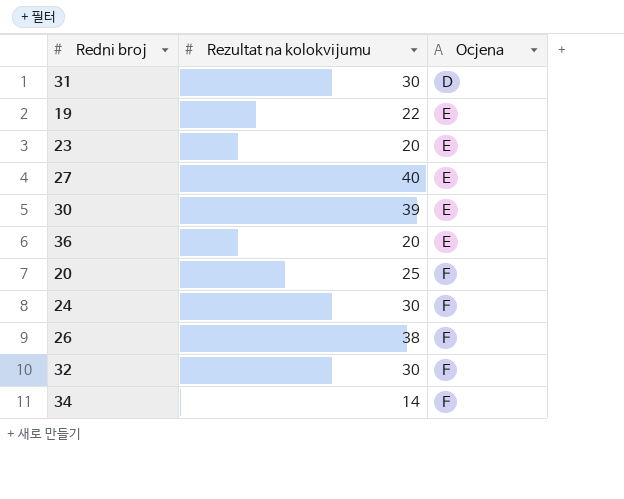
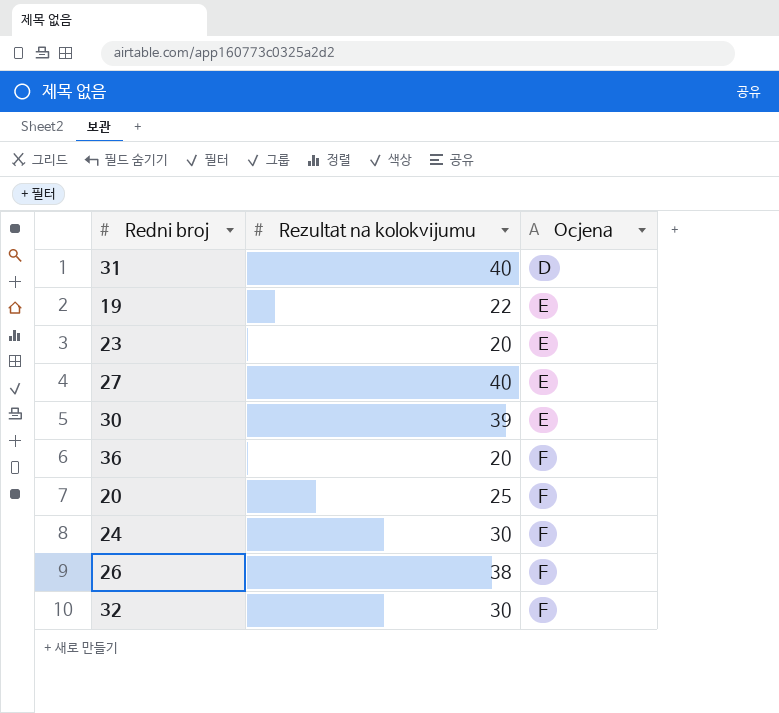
row 34: 14 | F -> none
31 | Rezultat na kolokvijumu: 30 -> 40
36 | Ocjena: E -> F

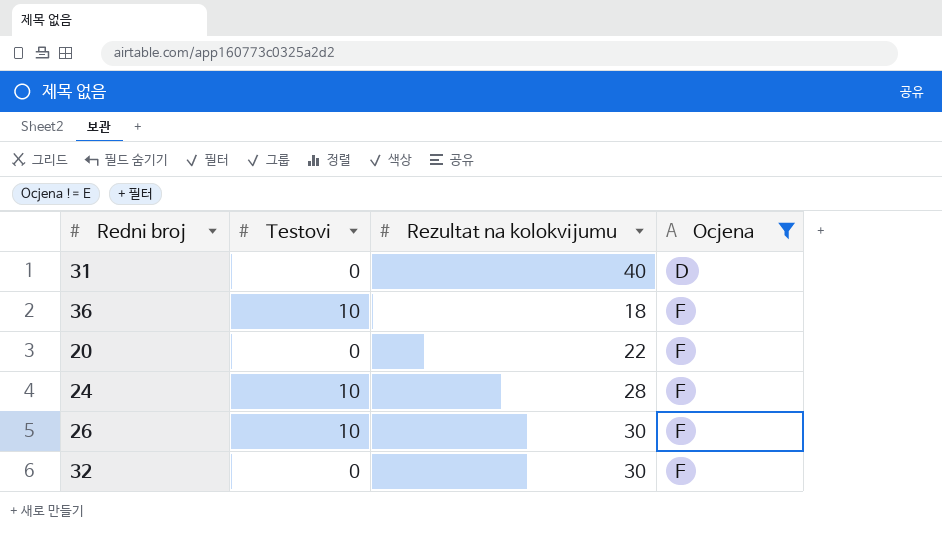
filter: none -> Ocjena != E
column Testovi | position: none -> 2
36 | Rezultat na kolokvijumu: 20 -> 18
20 | Rezultat na kolokvijumu: 25 -> 22
24 | Rezultat na kolokvijumu: 30 -> 28
26 | Rezultat na kolokvijumu: 38 -> 30

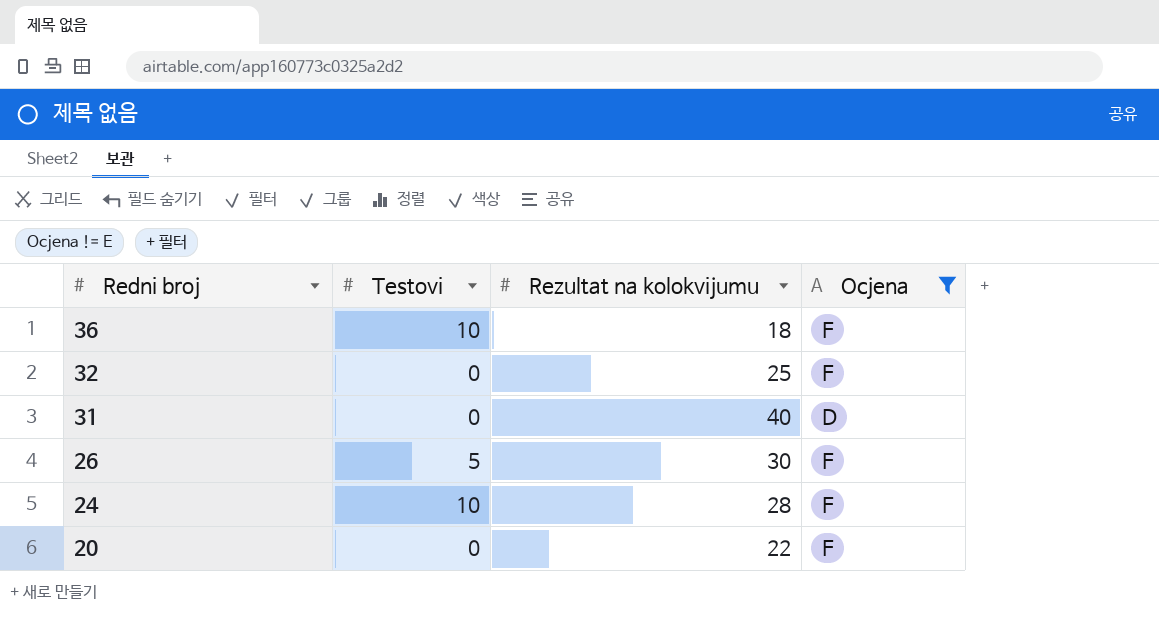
row order: Ocjena ascending -> Redni broj descending
32 | Rezultat na kolokvijumu: 30 -> 25
26 | Testovi: 10 -> 5

